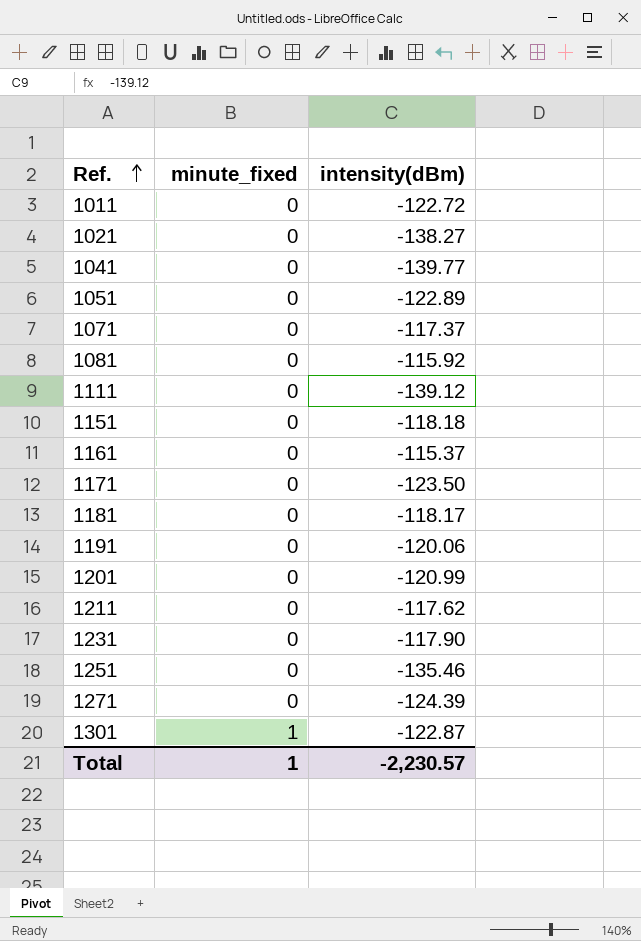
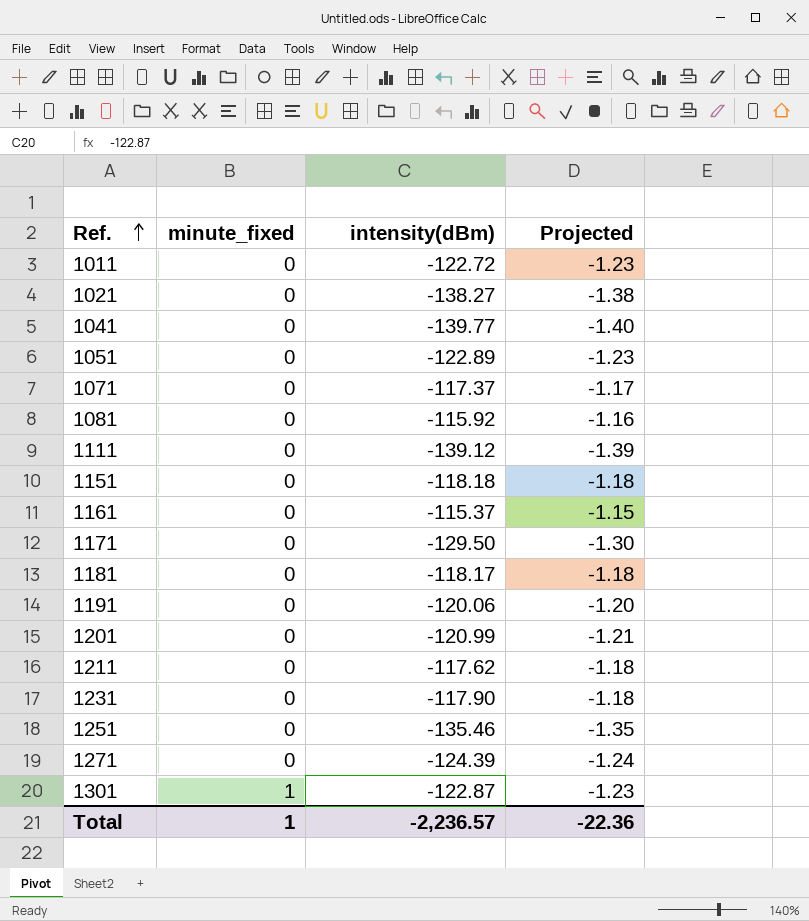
column Projected | formula: none -> [intensity(dBm)] * 0.01
1171 | intensity(dBm): -123.50 -> -129.50
Total | intensity(dBm): -2,230.57 -> -2,236.57

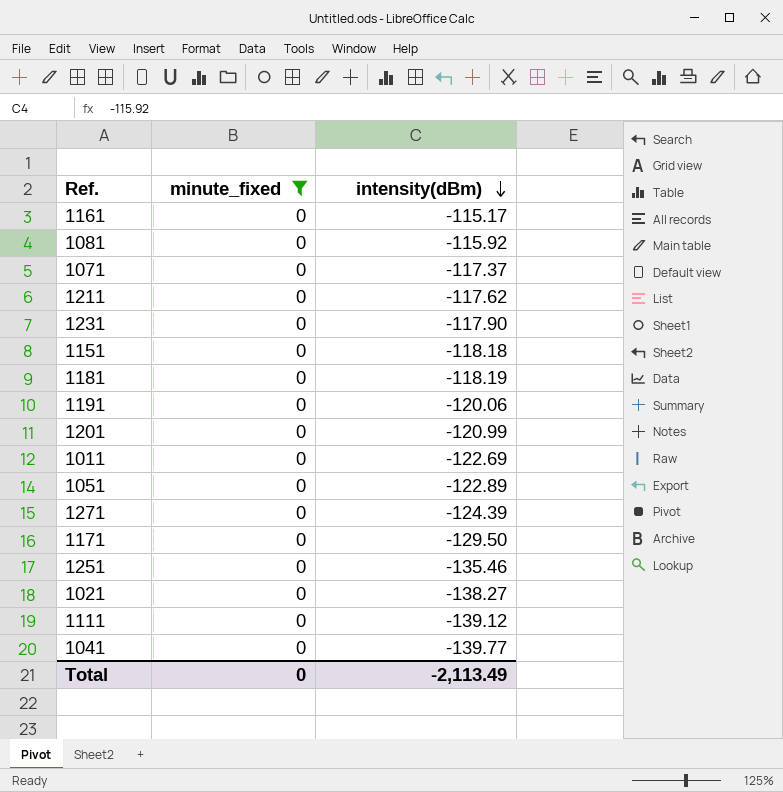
filter: none -> minute_fixed = 0
row order: Ref. ascending -> intensity(dBm) descending
column Projected | formula: [intensity(dBm)] * 0.01 -> none
1161 | intensity(dBm): -115.37 -> -115.17
1181 | intensity(dBm): -118.17 -> -118.19
1011 | intensity(dBm): -122.72 -> -122.69
Total | minute_fixed: 1 -> 0
Total | intensity(dBm): -2,236.57 -> -2,113.49

